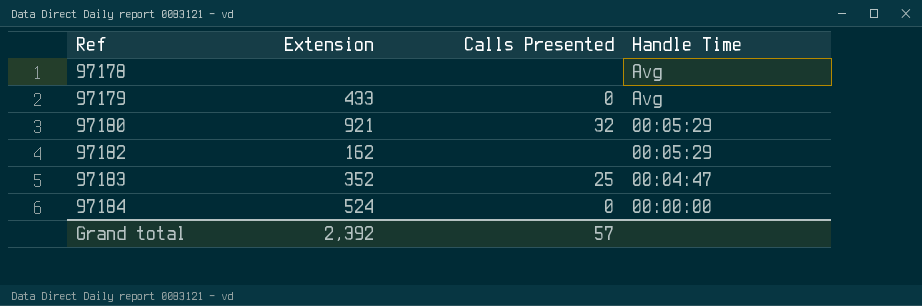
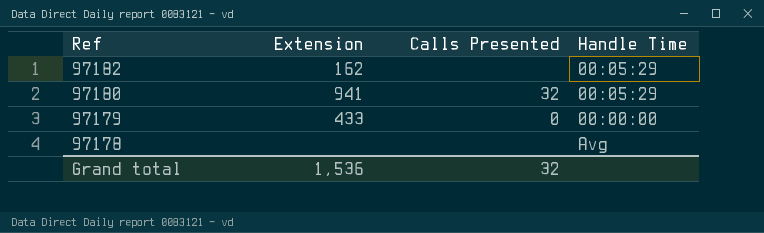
row order: Ref ascending -> Ref descending
row 97183: 352 | 25 | 00:04:47 -> none
row 97184: 524 | 0 | 00:00:00 -> none
97180 | Extension: 921 -> 941
97179 | Handle Time: Avg -> 00:00:00
Grand total | Extension: 2,392 -> 1,536
Grand total | Calls Presented: 57 -> 32

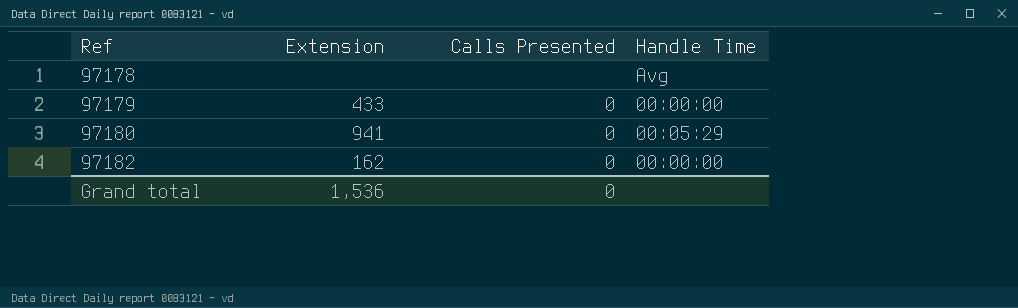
row order: Ref descending -> Ref ascending
97180 | Calls Presented: 32 -> 0
97182 | Calls Presented: none -> 0
97182 | Handle Time: 00:05:29 -> 00:00:00
Grand total | Calls Presented: 32 -> 0

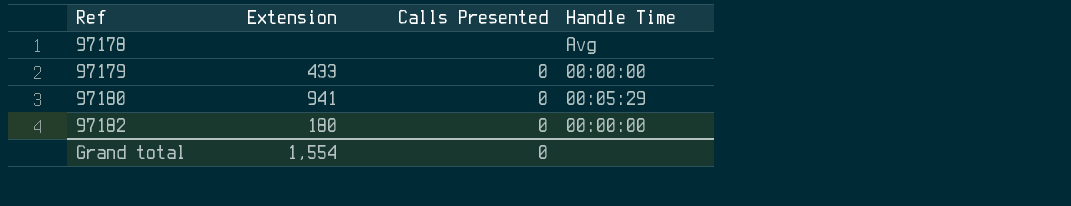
97182 | Extension: 162 -> 180
Grand total | Extension: 1,536 -> 1,554

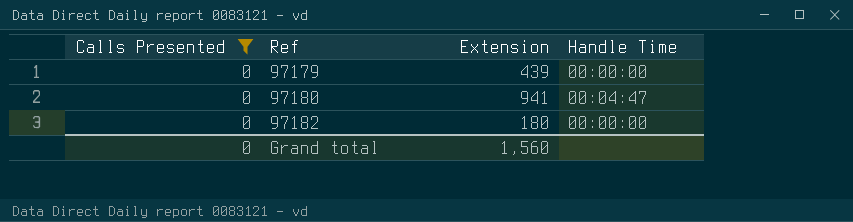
filter: none -> Calls Presented = 0
column Calls Presented | position: 3 -> 1
97179 | Extension: 433 -> 439
97180 | Handle Time: 00:05:29 -> 00:04:47
Grand total | Extension: 1,554 -> 1,560

